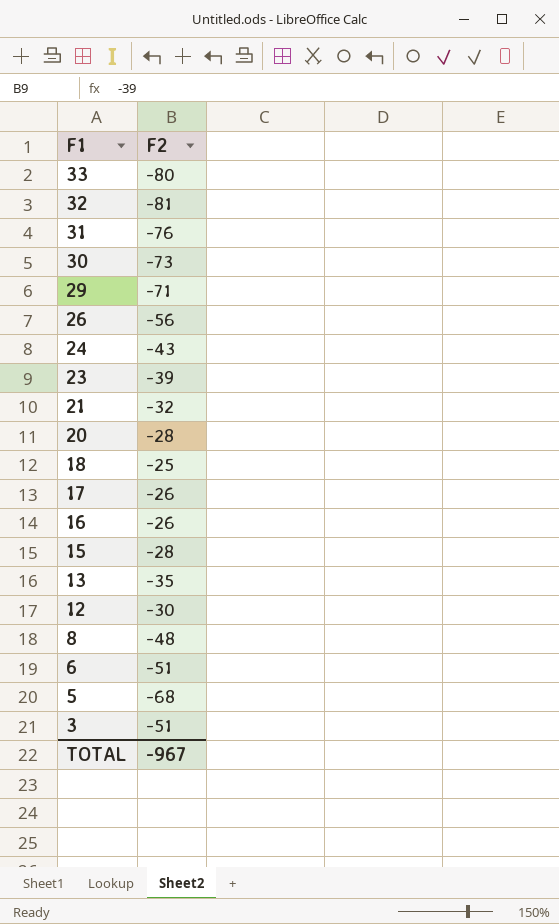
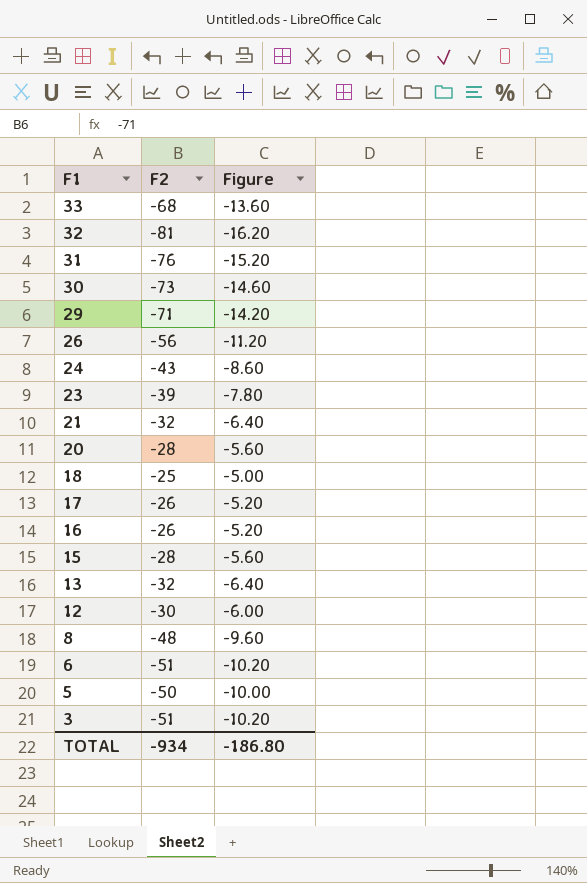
column Figure | formula: none -> [F2] * 0.2
33 | F2: -80 -> -68
13 | F2: -35 -> -32
5 | F2: -68 -> -50
TOTAL | F2: -967 -> -934

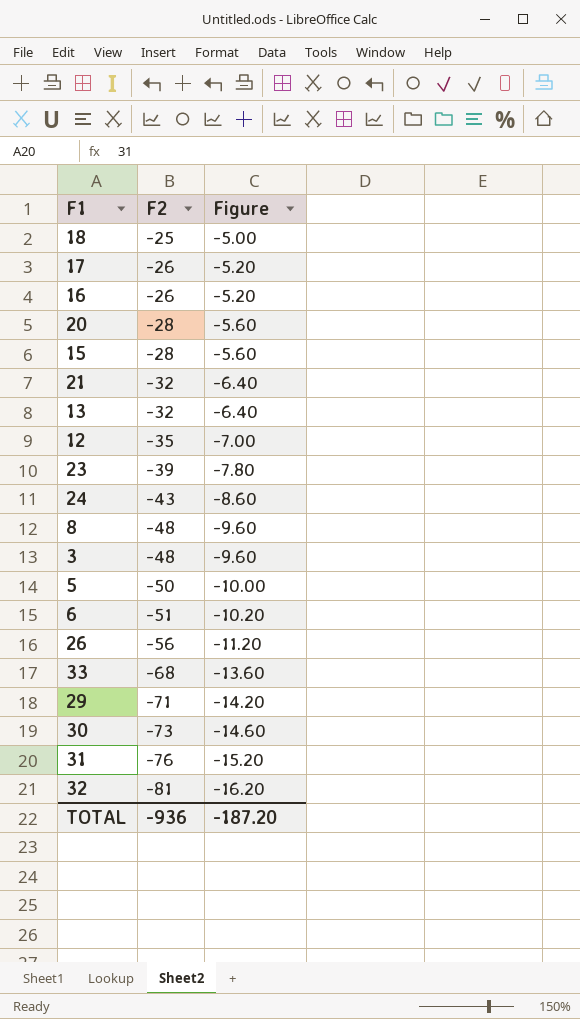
row order: F1 descending -> F2 descending
12 | F2: -30 -> -35
12 | Figure: -6.00 -> -7.00
3 | F2: -51 -> -48
3 | Figure: -10.20 -> -9.60
TOTAL | F2: -934 -> -936
TOTAL | Figure: -186.80 -> -187.20

